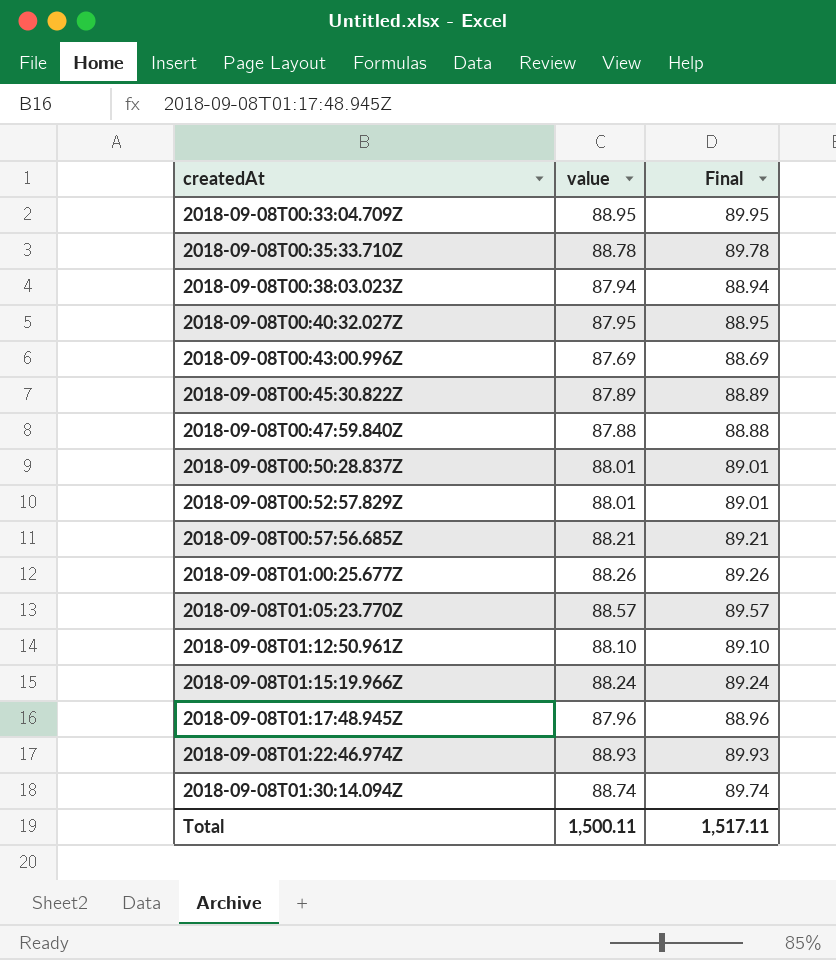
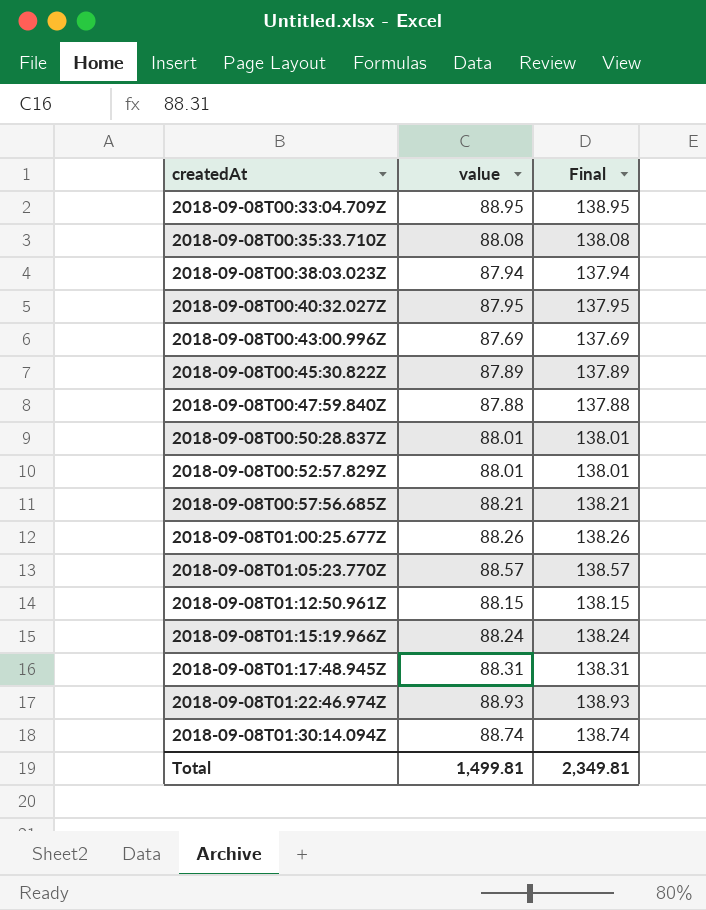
column Final | formula: [value] + 1 -> [value] + 50
2018-09-08T00:35:33.710Z | value: 88.78 -> 88.08
2018-09-08T01:12:50.961Z | value: 88.10 -> 88.15
2018-09-08T01:17:48.945Z | value: 87.96 -> 88.31
Total | value: 1,500.11 -> 1,499.81
Total | Final: 1,517.11 -> 2,349.81

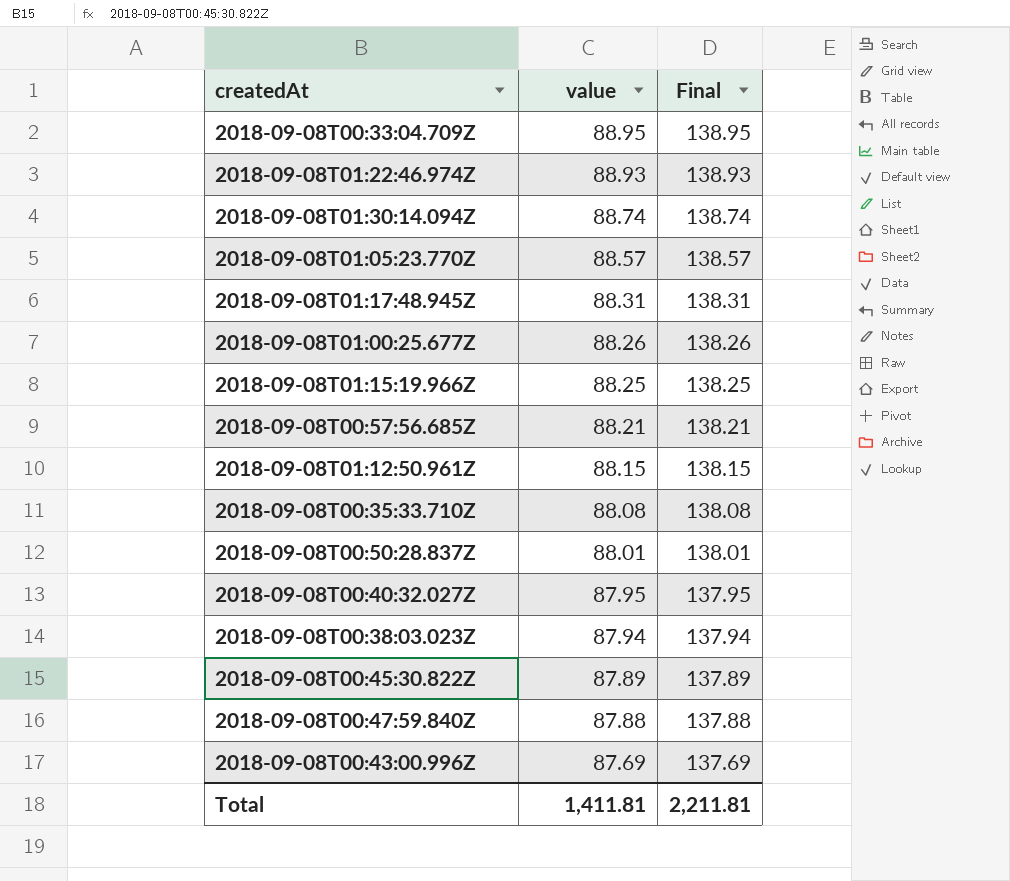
row order: createdAt ascending -> value descending
row 2018-09-08T00:52:57.829Z: 88.01 | 138.01 -> none
2018-09-08T01:15:19.966Z | value: 88.24 -> 88.25
2018-09-08T01:15:19.966Z | Final: 138.24 -> 138.25
Total | value: 1,499.81 -> 1,411.81
Total | Final: 2,349.81 -> 2,211.81

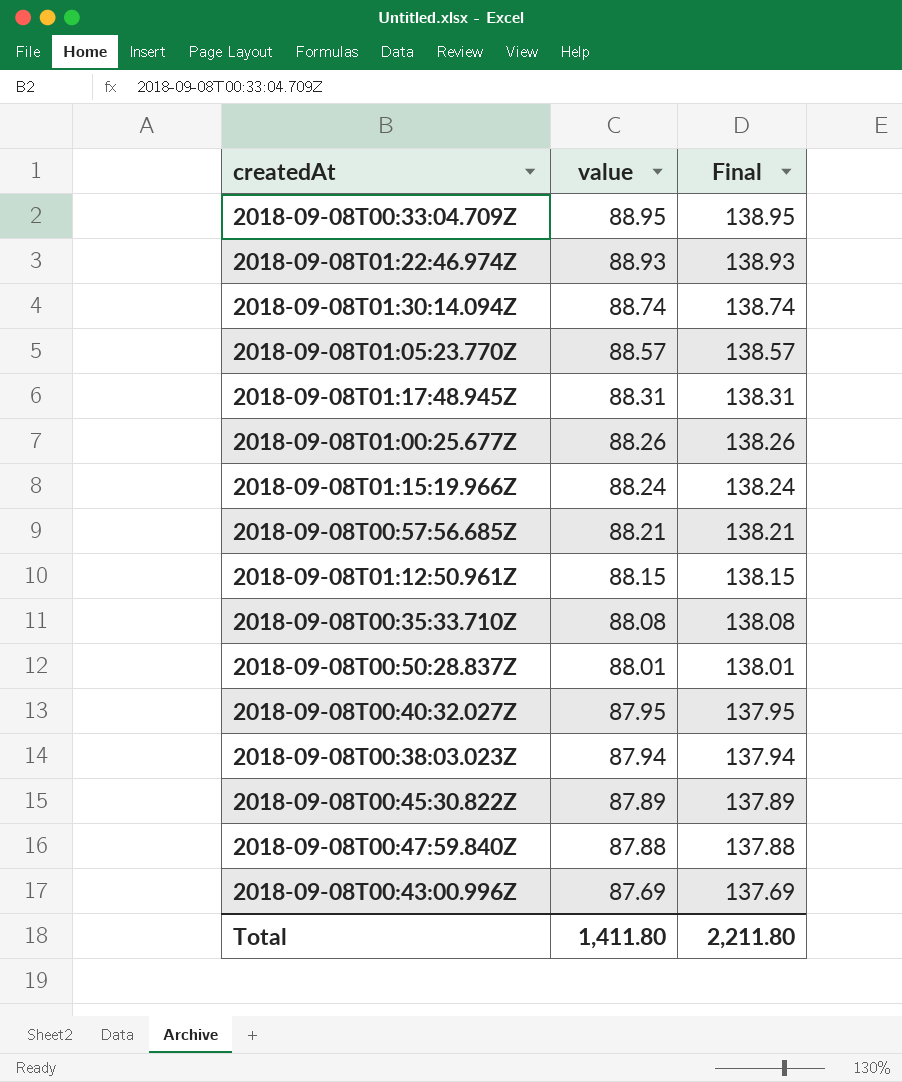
2018-09-08T01:15:19.966Z | value: 88.25 -> 88.24
2018-09-08T01:15:19.966Z | Final: 138.25 -> 138.24
Total | value: 1,411.81 -> 1,411.80
Total | Final: 2,211.81 -> 2,211.80

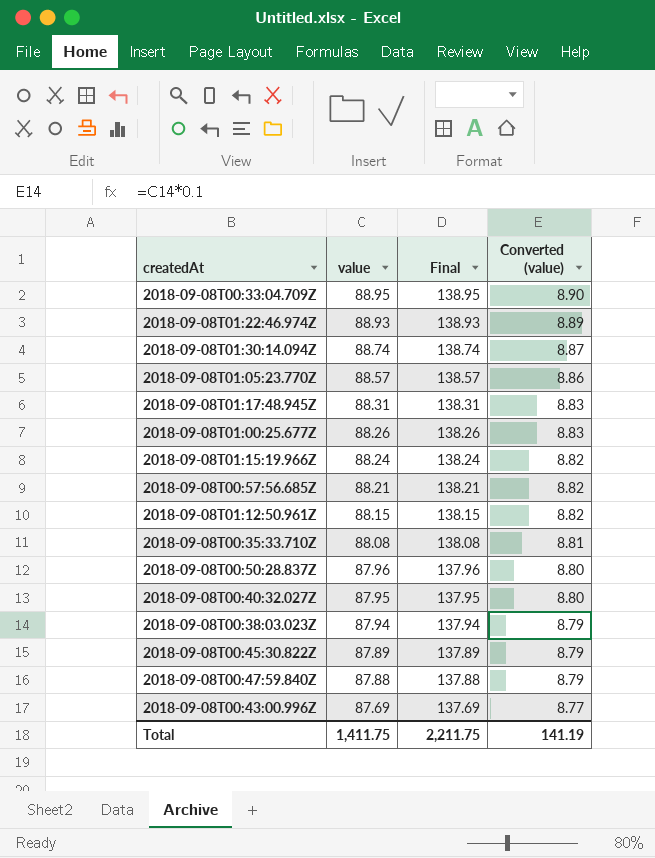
column Converted (value) | formula: none -> [value] * 0.1
2018-09-08T00:50:28.837Z | value: 88.01 -> 87.96
2018-09-08T00:50:28.837Z | Final: 138.01 -> 137.96
Total | value: 1,411.80 -> 1,411.75
Total | Final: 2,211.80 -> 2,211.75

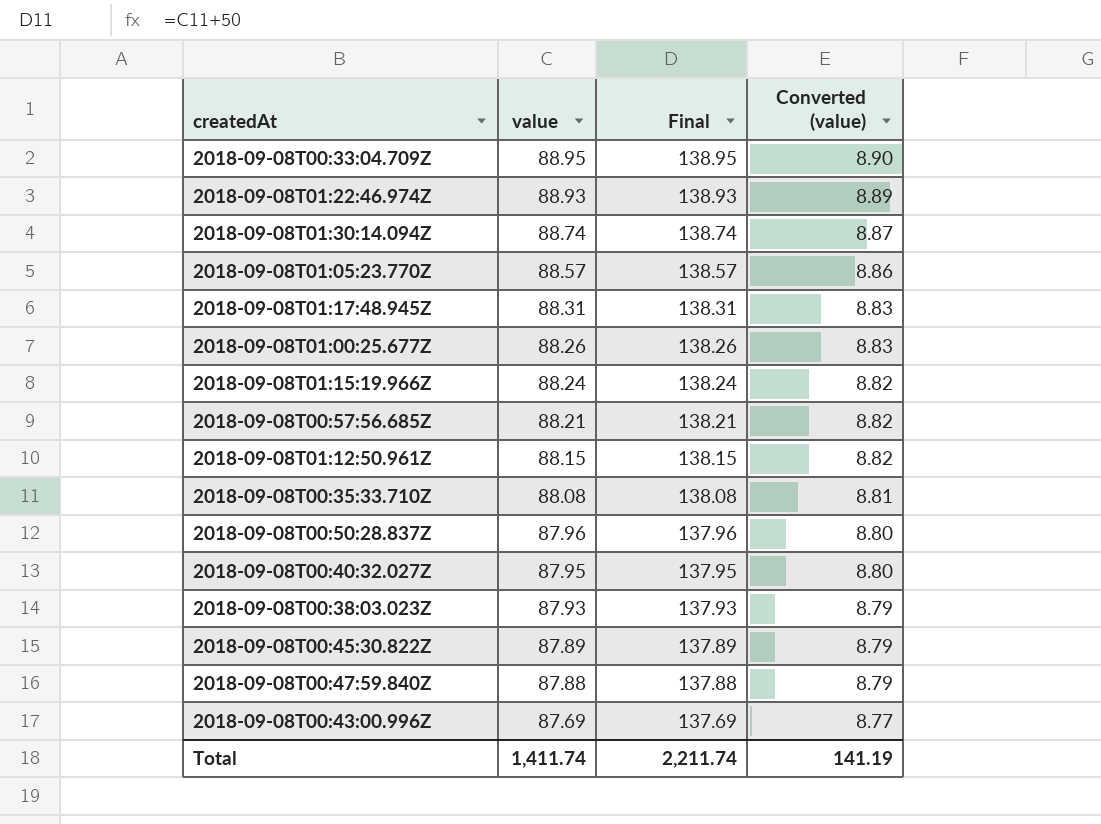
2018-09-08T00:38:03.023Z | value: 87.94 -> 87.93
2018-09-08T00:38:03.023Z | Final: 137.94 -> 137.93
Total | value: 1,411.75 -> 1,411.74
Total | Final: 2,211.75 -> 2,211.74

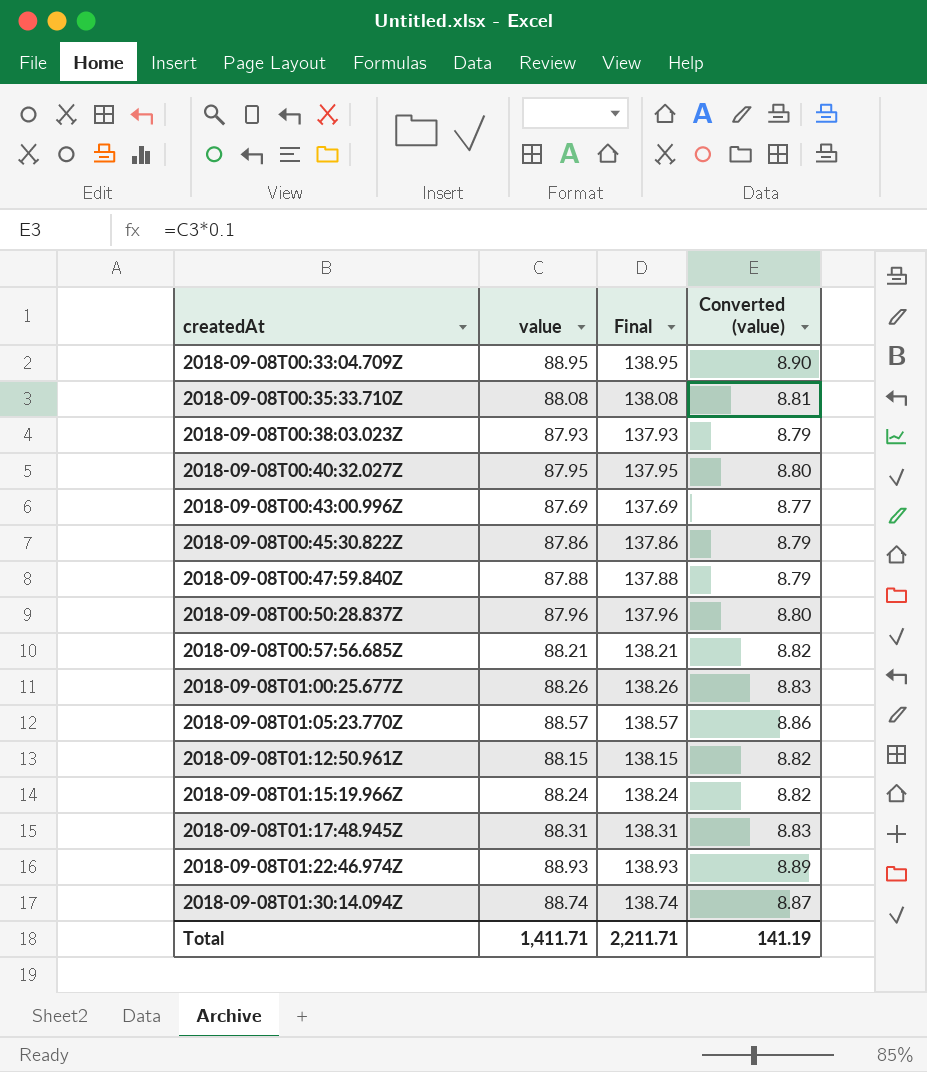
row order: value descending -> createdAt ascending
2018-09-08T00:45:30.822Z | value: 87.89 -> 87.86
2018-09-08T00:45:30.822Z | Final: 137.89 -> 137.86
Total | value: 1,411.74 -> 1,411.71
Total | Final: 2,211.74 -> 2,211.71

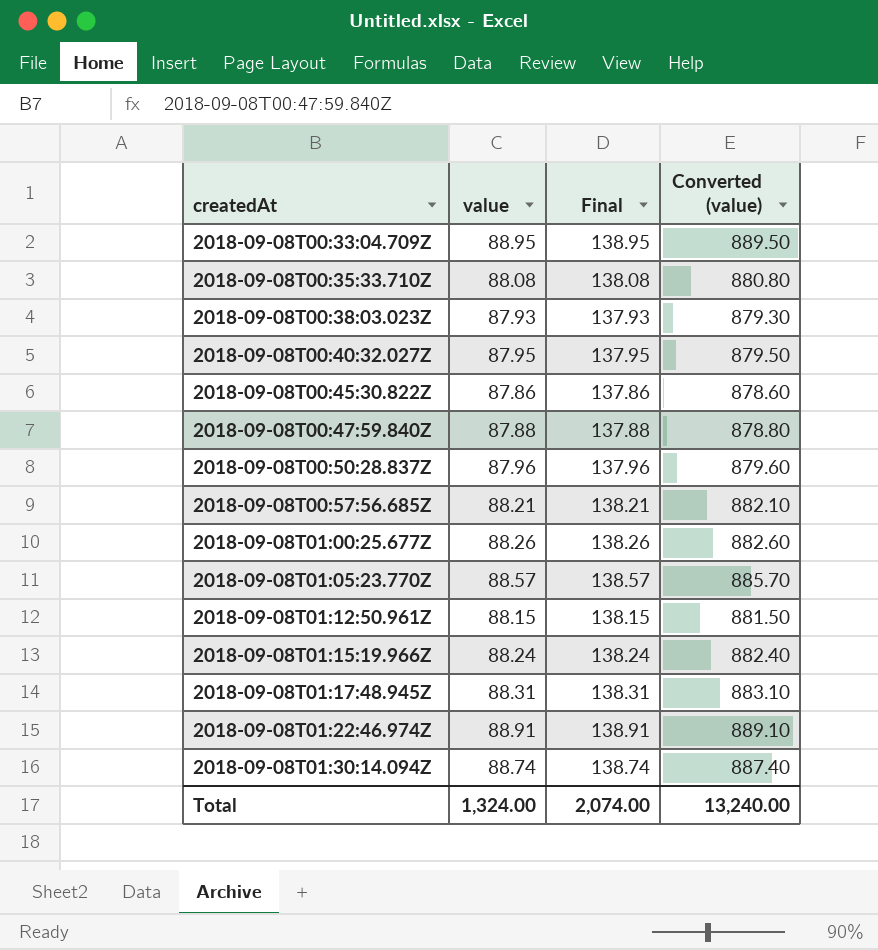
column Converted (value) | formula: [value] * 0.1 -> [value] * 10
row 2018-09-08T00:43:00.996Z: 87.69 | 137.69 | 8.77 -> none
2018-09-08T01:22:46.974Z | value: 88.93 -> 88.91
2018-09-08T01:22:46.974Z | Final: 138.93 -> 138.91
Total | value: 1,411.71 -> 1,324.00
Total | Final: 2,211.71 -> 2,074.00
Total | Converted (value): 141.19 -> 13,240.00

